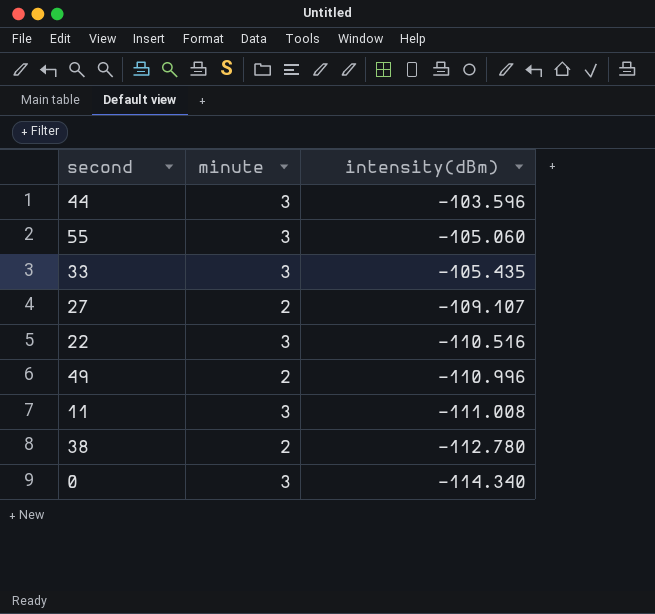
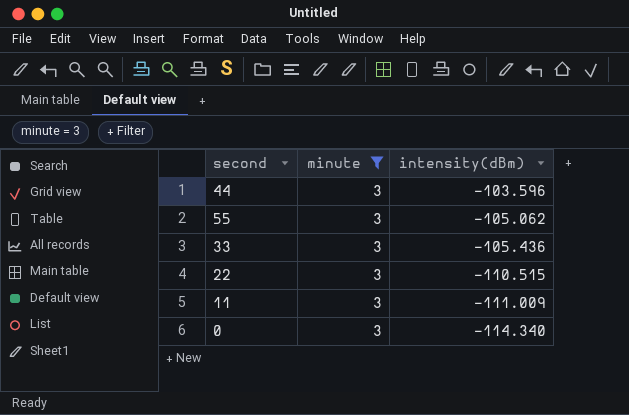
filter: none -> minute = 3
55 | intensity(dBm): -105.060 -> -105.062
33 | intensity(dBm): -105.435 -> -105.436
22 | intensity(dBm): -110.516 -> -110.515
11 | intensity(dBm): -111.008 -> -111.009

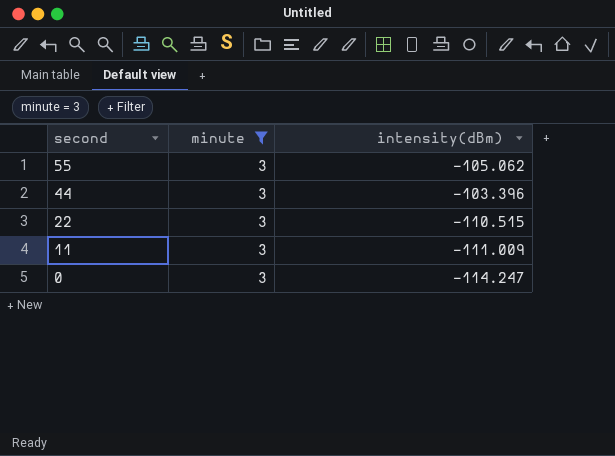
row order: intensity(dBm) descending -> second descending
row 33: 3 | -105.436 -> none
44 | intensity(dBm): -103.596 -> -103.396
0 | intensity(dBm): -114.340 -> -114.247

